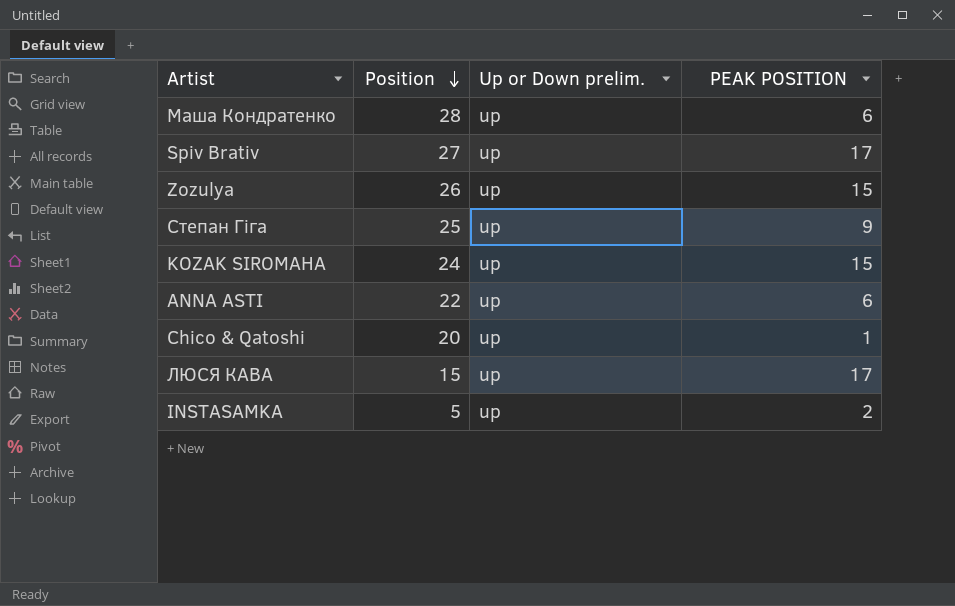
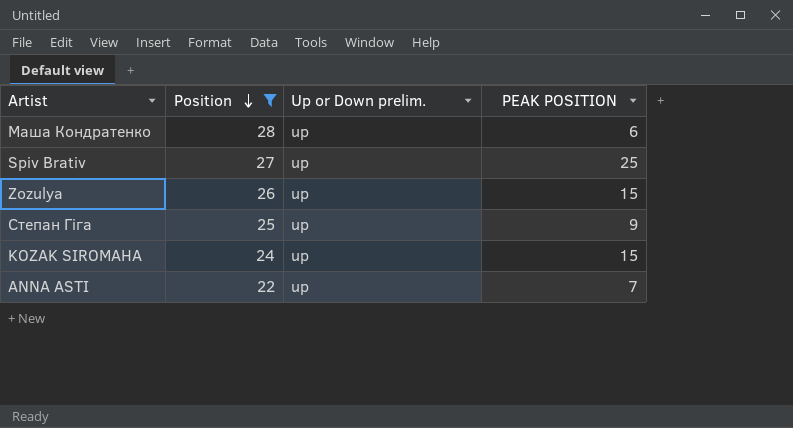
filter: none -> Position >= 22
Spiv Brativ | PEAK POSITION: 17 -> 25
ANNA ASTI | PEAK POSITION: 6 -> 7

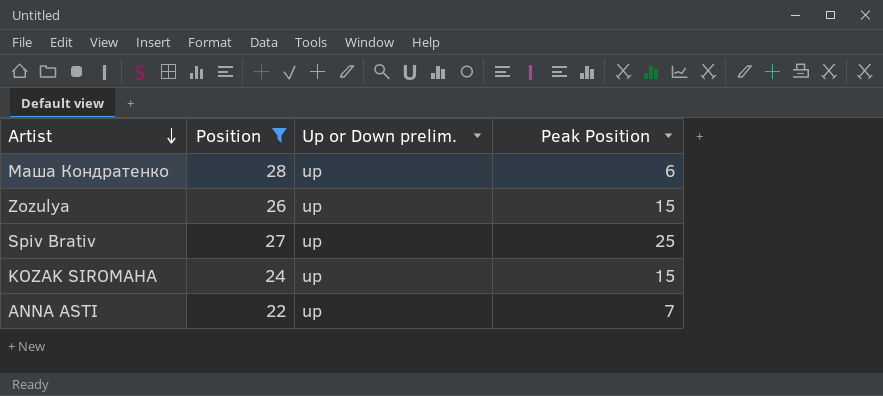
row order: Position descending -> Artist descending
column name: PEAK POSITION -> Peak Position
row Степан Гіга: 25 | up | 9 -> none

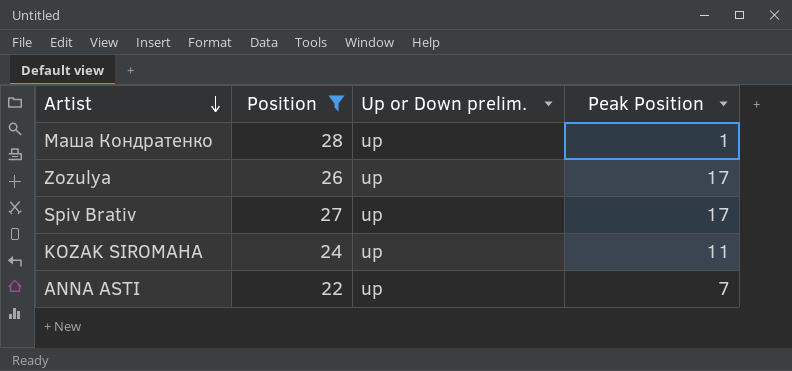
Маша Кондратенко | Peak Position: 6 -> 1
Zozulya | Peak Position: 15 -> 17
Spiv Brativ | Peak Position: 25 -> 17
KOZAK SIROMAHA | Peak Position: 15 -> 11

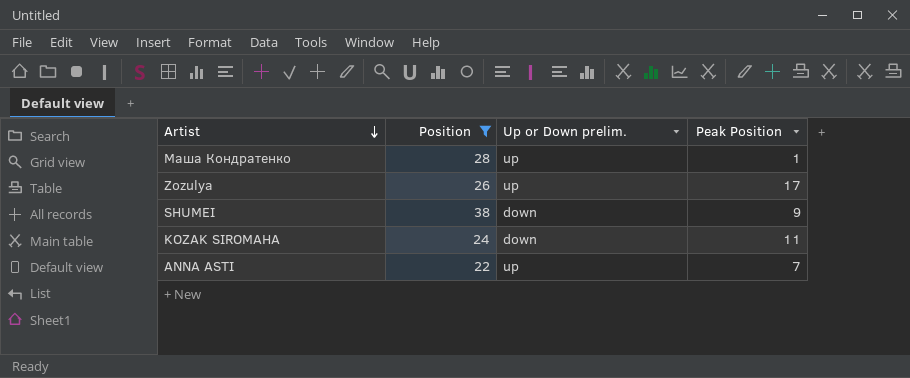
row Spiv Brativ: 27 | up | 17 -> none
row SHUMEI: none -> 38 | down | 9
KOZAK SIROMAHA | Up or Down prelim.: up -> down

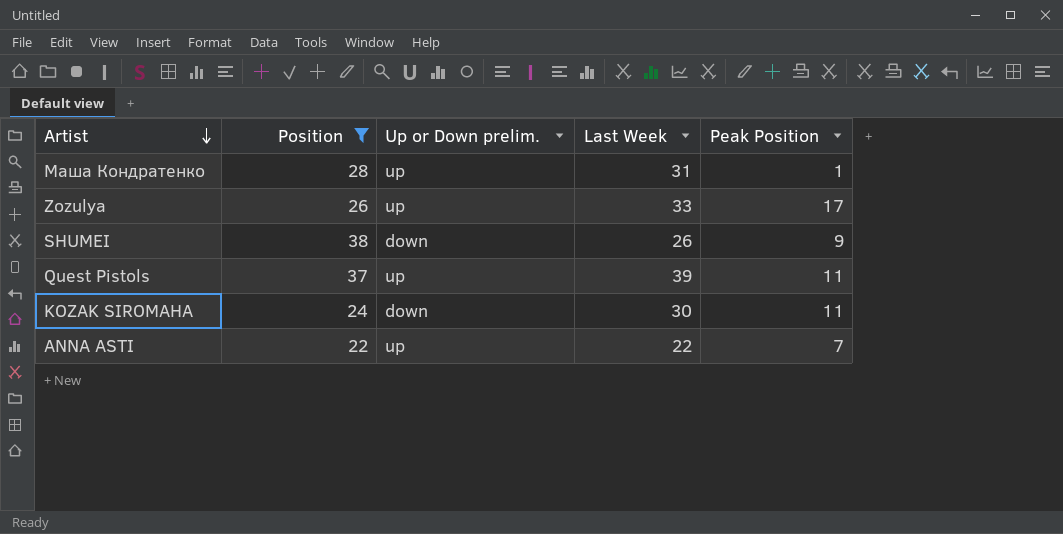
column Last Week | position: none -> 4
row Quest Pistols: none -> 37 | up | 39 | 11

